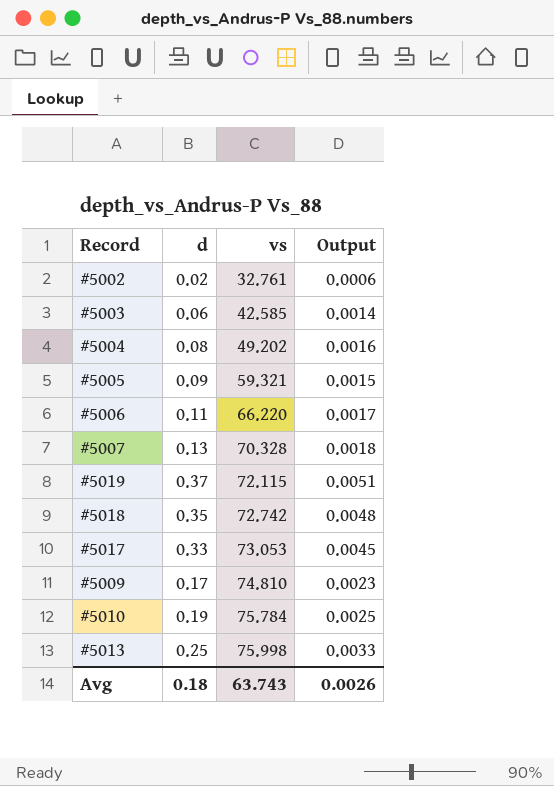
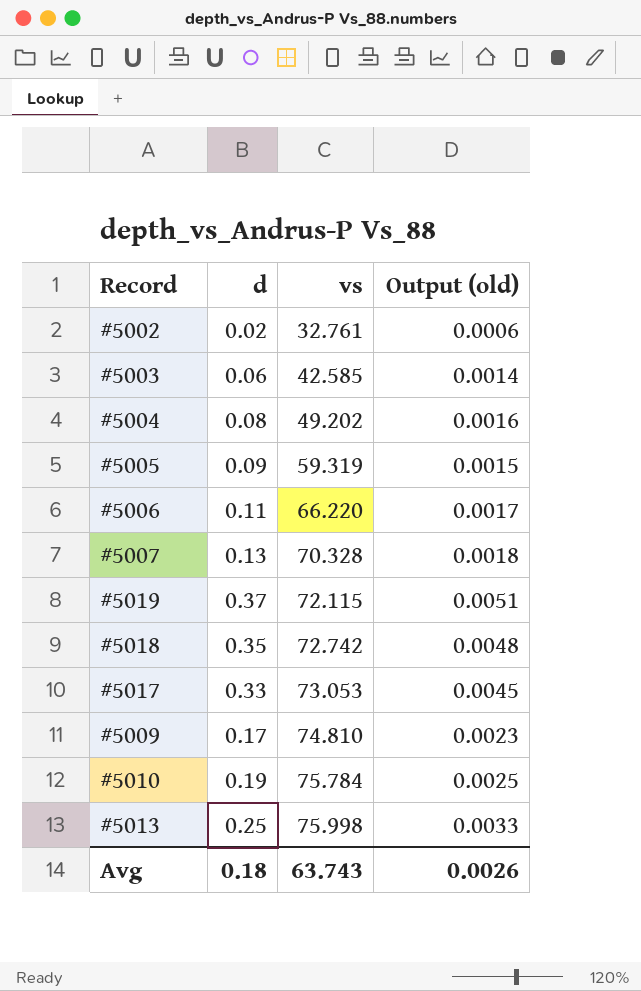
column name: Output -> Output (old)
#5005 | vs: 59.321 -> 59.319

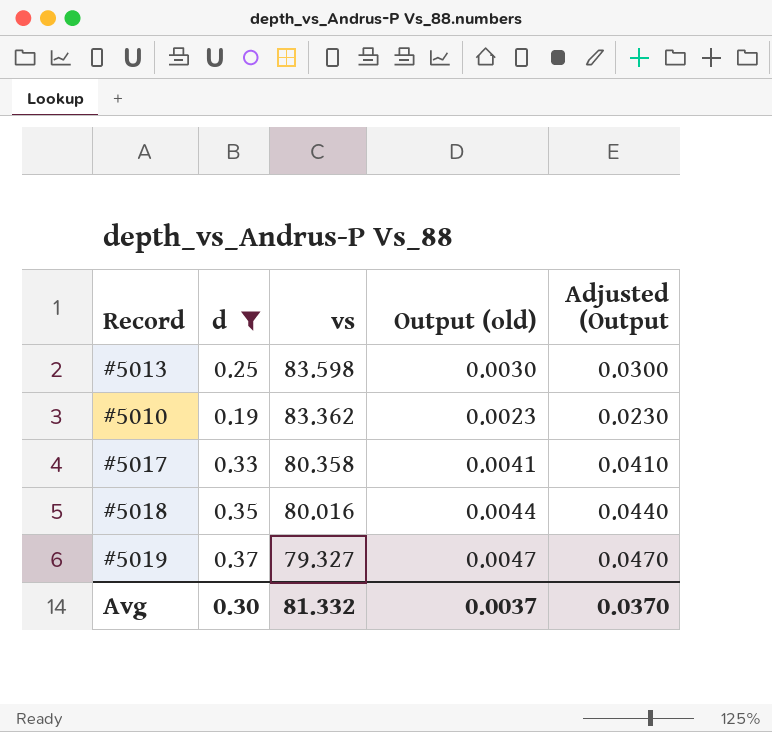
filter: none -> d >= 0.19
row order: vs ascending -> vs descending
column Adjusted (Output | formula: none -> [Output (old)] * 10
#5013 | vs: 75.998 -> 83.598
#5013 | Output (old): 0.0033 -> 0.0030
#5010 | vs: 75.784 -> 83.362
#5010 | Output (old): 0.0025 -> 0.0023
#5017 | vs: 73.053 -> 80.358
#5017 | Output (old): 0.0045 -> 0.0041
#5018 | vs: 72.742 -> 80.016
#5018 | Output (old): 0.0048 -> 0.0044
#5019 | vs: 72.115 -> 79.327
#5019 | Output (old): 0.0051 -> 0.0047
Avg | d: 0.18 -> 0.30
Avg | vs: 63.743 -> 81.332
Avg | Output (old): 0.0026 -> 0.0037

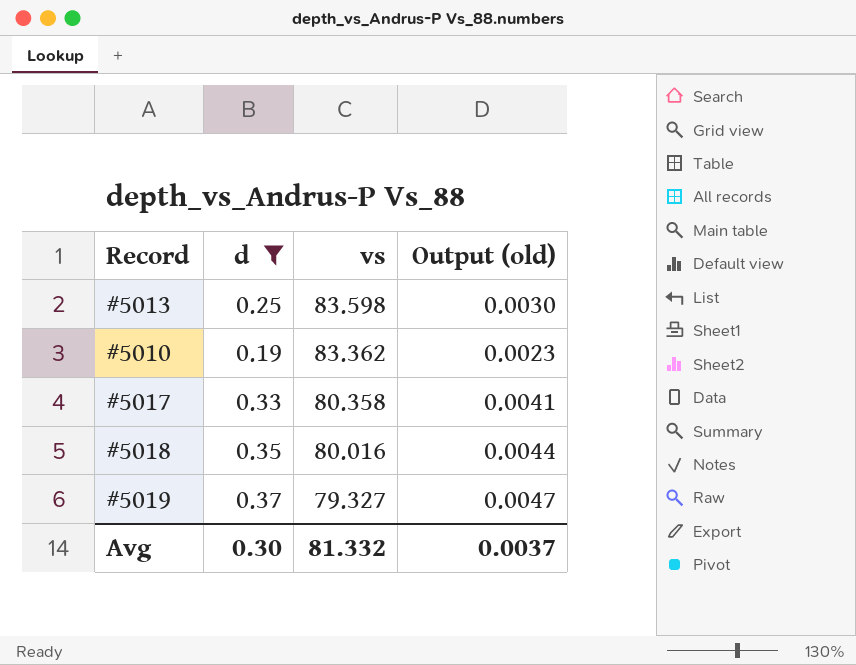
column Adjusted (Output | formula: [Output (old)] * 10 -> none

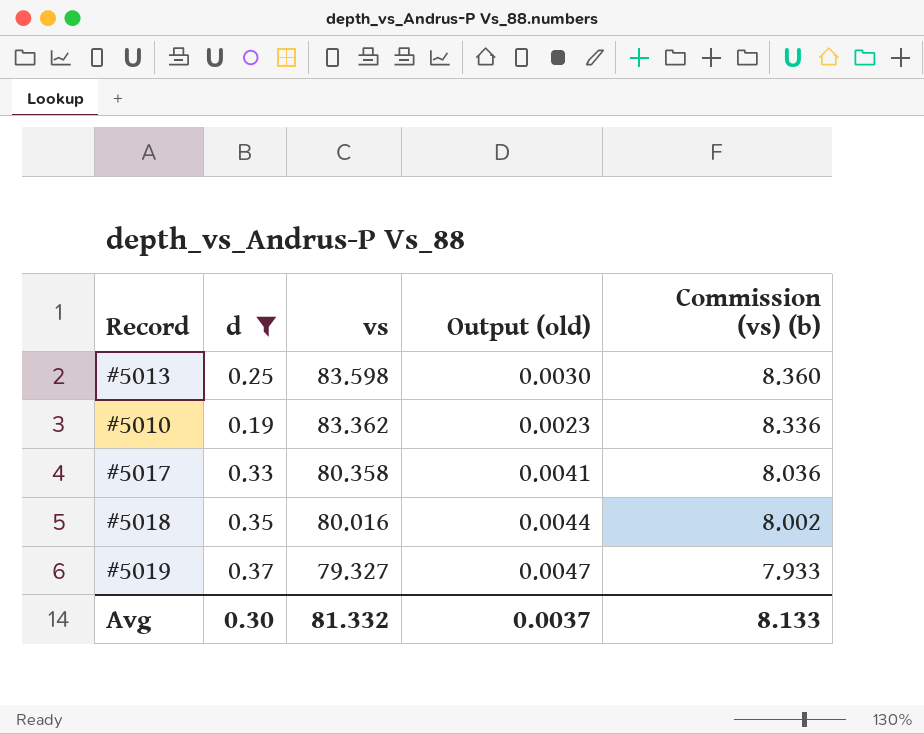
column Commission (vs) (b) | formula: none -> [vs] * 0.1

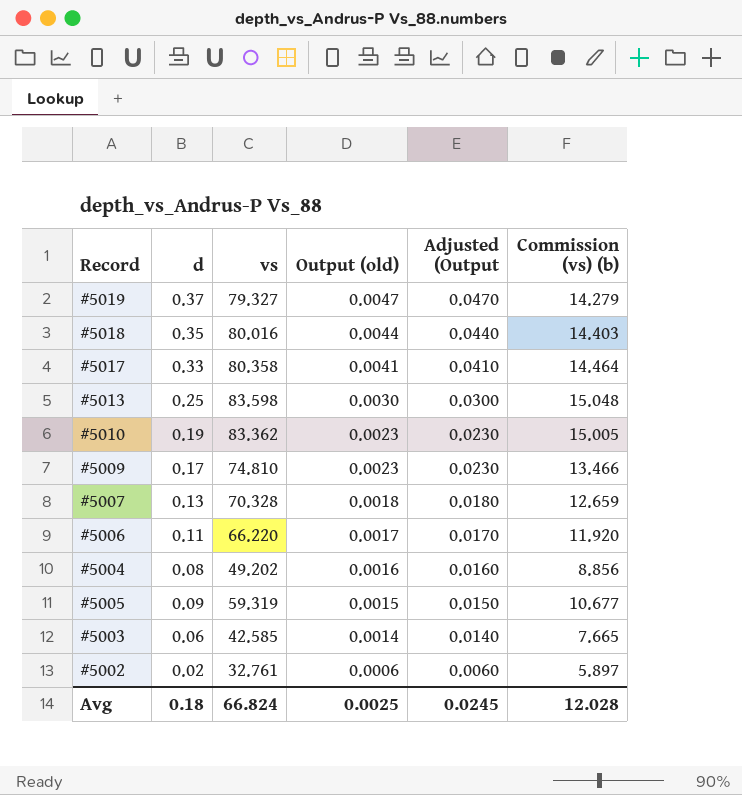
filter: d >= 0.19 -> none
row order: vs descending -> Output (old) descending
column Adjusted (Output | formula: none -> [Output (old)] * 10
column Commission (vs) (b) | formula: [vs] * 0.1 -> [vs] * 0.18
Avg | d: 0.30 -> 0.18
Avg | vs: 81.332 -> 66.824
Avg | Output (old): 0.0037 -> 0.0025
Avg | Commission (vs) (b): 8.133 -> 12.028

